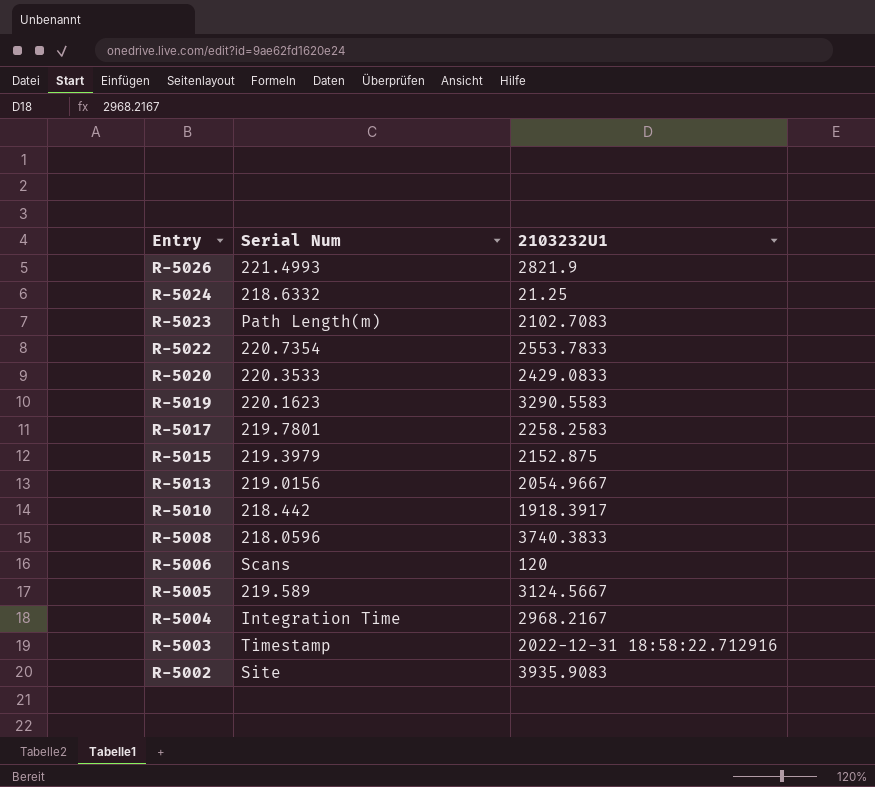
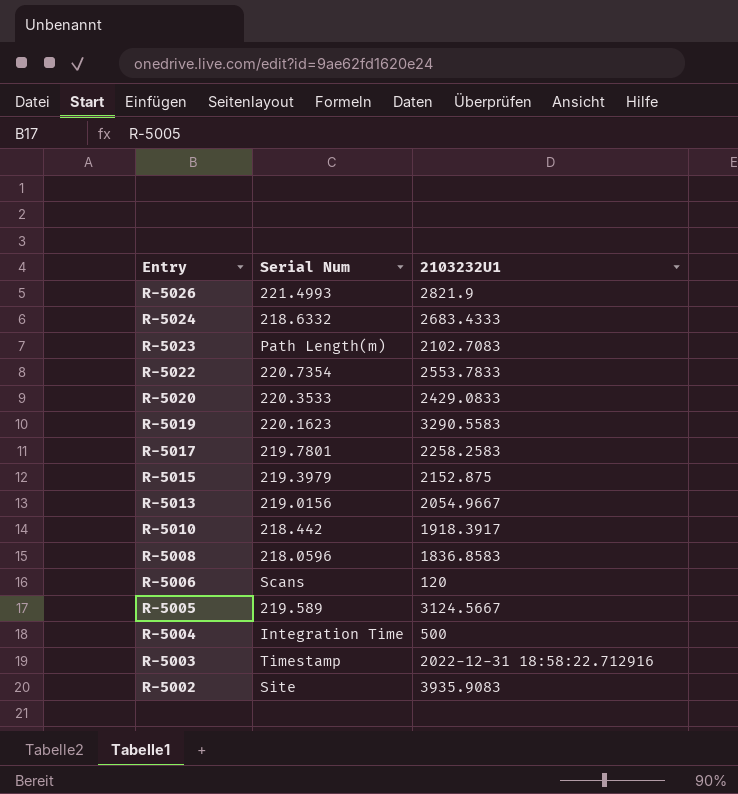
R-5024 | 2103232U1: 21.25 -> 2683.4333
R-5008 | 2103232U1: 3740.3833 -> 1836.8583
R-5004 | 2103232U1: 2968.2167 -> 500

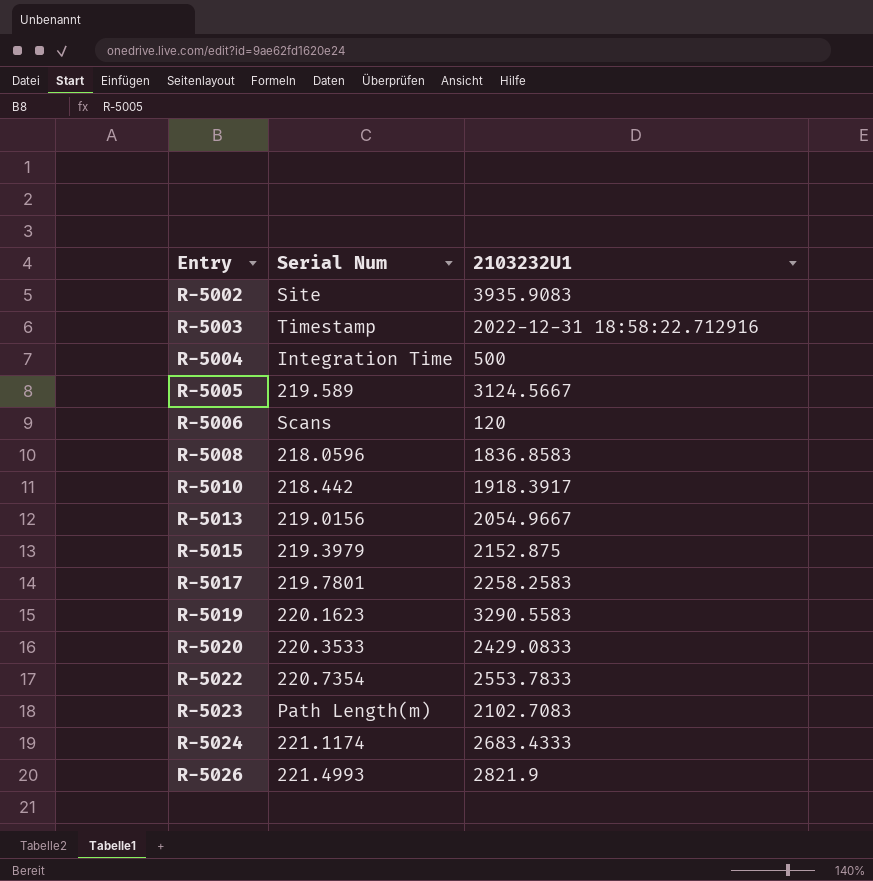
row order: Entry descending -> Entry ascending
R-5024 | Serial Num: 218.6332 -> 221.1174

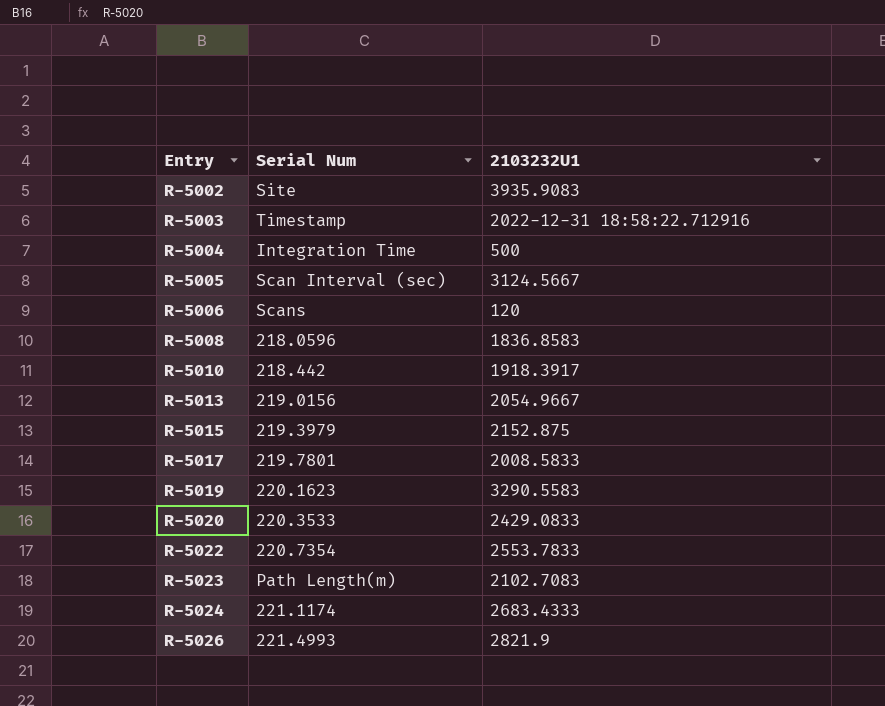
R-5005 | Serial Num: 219.589 -> Scan Interval (sec)
R-5017 | 2103232U1: 2258.2583 -> 2008.5833

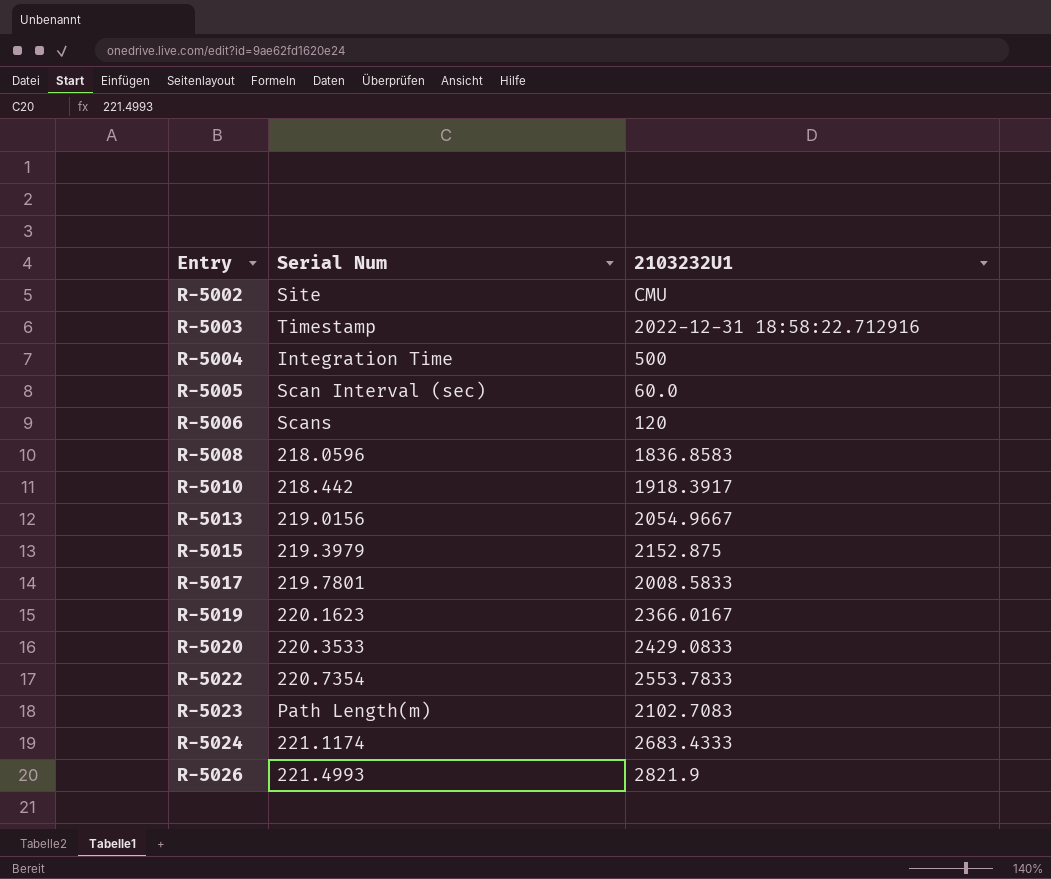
R-5002 | 2103232U1: 3935.9083 -> CMU
R-5005 | 2103232U1: 3124.5667 -> 60.0
R-5019 | 2103232U1: 3290.5583 -> 2366.0167

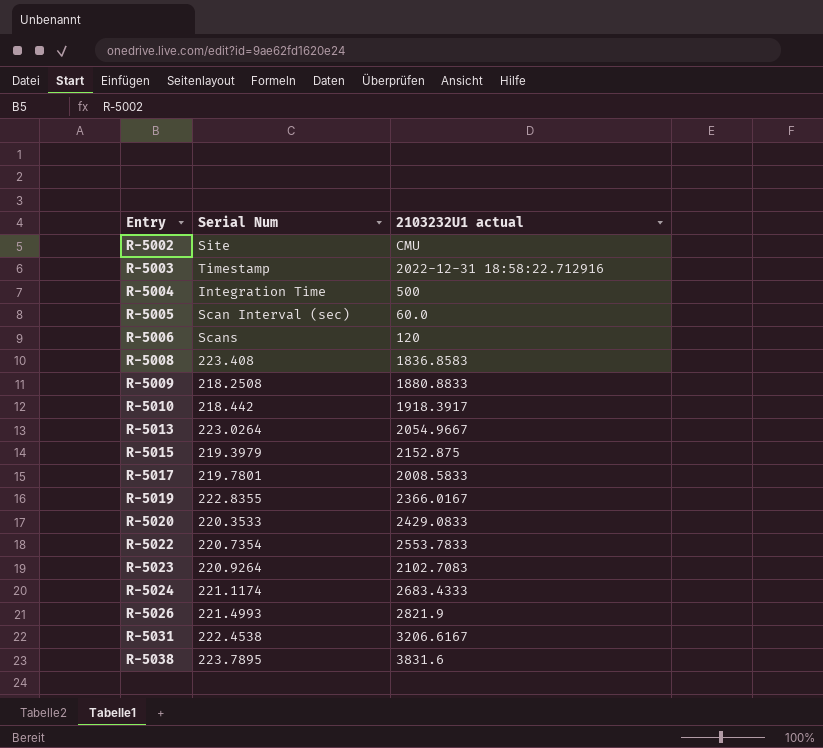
column name: 2103232U1 -> 2103232U1 actual
R-5008 | Serial Num: 218.0596 -> 223.408
row R-5009: none -> 218.2508 | 1880.8833
R-5013 | Serial Num: 219.0156 -> 223.0264
R-5019 | Serial Num: 220.1623 -> 222.8355
R-5023 | Serial Num: Path Length(m) -> 220.9264
row R-5031: none -> 222.4538 | 3206.6167
row R-5038: none -> 223.7895 | 3831.6

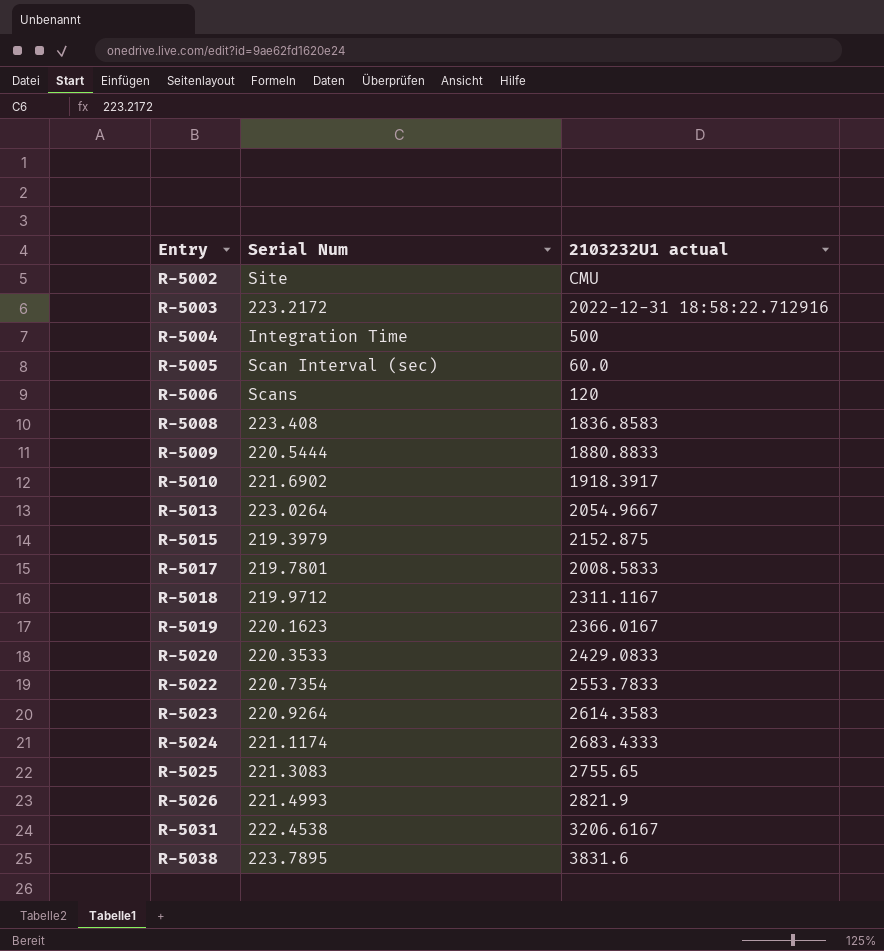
R-5003 | Serial Num: Timestamp -> 223.2172
R-5009 | Serial Num: 218.2508 -> 220.5444
R-5010 | Serial Num: 218.442 -> 221.6902
row R-5018: none -> 219.9712 | 2311.1167
R-5019 | Serial Num: 222.8355 -> 220.1623
R-5023 | 2103232U1 actual: 2102.7083 -> 2614.3583
row R-5025: none -> 221.3083 | 2755.65

